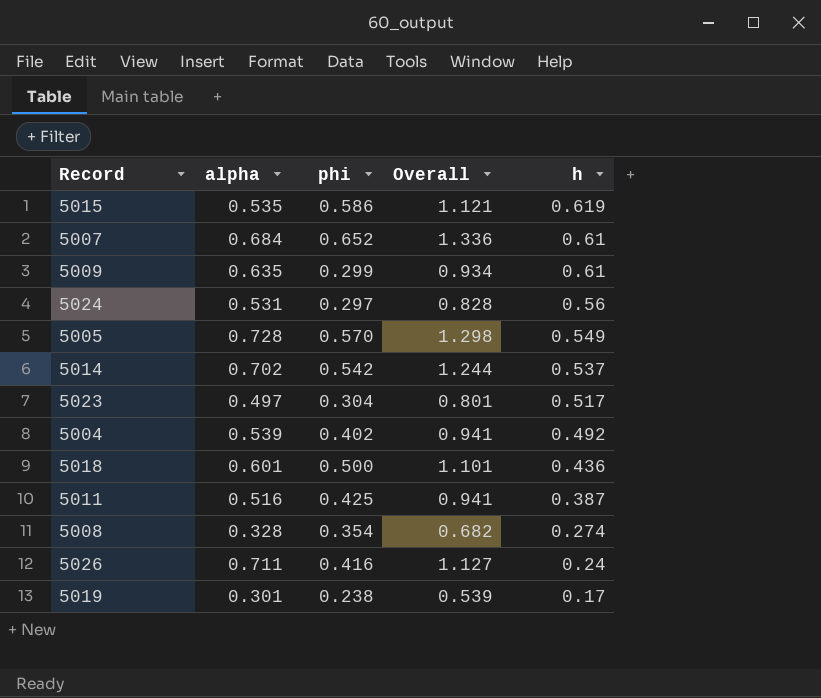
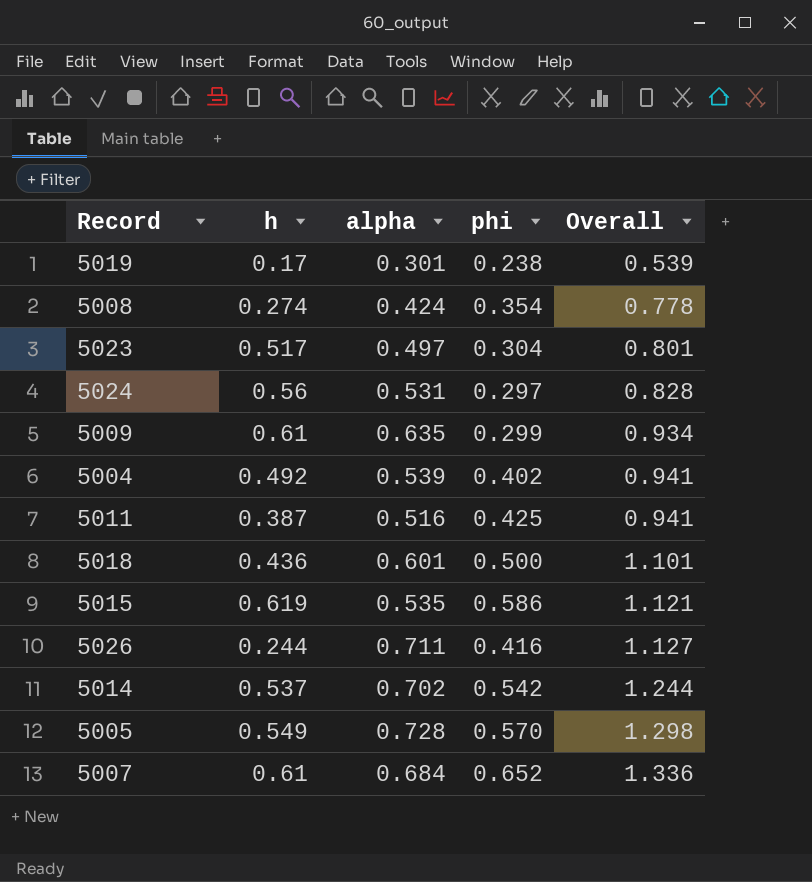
row order: h descending -> Overall ascending
column h | position: 5 -> 2
5008 | alpha: 0.328 -> 0.424
5008 | Overall: 0.682 -> 0.778
5026 | h: 0.24 -> 0.244

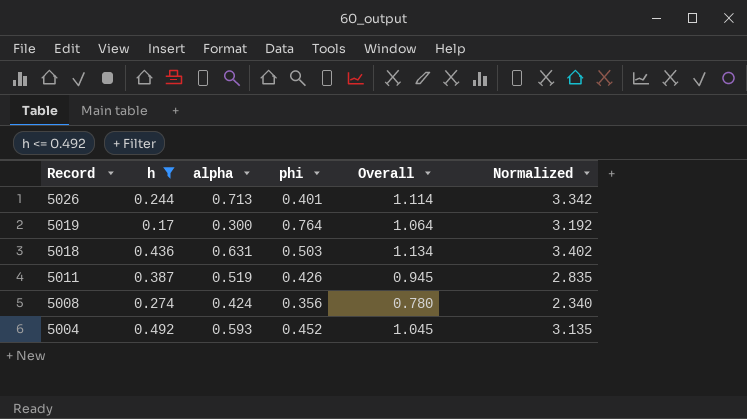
filter: none -> h <= 0.492
row order: Overall ascending -> Record descending
column Normalized | formula: none -> [Overall] * 3
5026 | alpha: 0.711 -> 0.713
5026 | phi: 0.416 -> 0.401
5026 | Overall: 1.127 -> 1.114
5019 | alpha: 0.301 -> 0.300
5019 | phi: 0.238 -> 0.764
5019 | Overall: 0.539 -> 1.064
5018 | alpha: 0.601 -> 0.631
5018 | phi: 0.500 -> 0.503
5018 | Overall: 1.101 -> 1.134
5011 | alpha: 0.516 -> 0.519
5011 | phi: 0.425 -> 0.426
5011 | Overall: 0.941 -> 0.945
5008 | phi: 0.354 -> 0.356
5008 | Overall: 0.778 -> 0.780
5004 | alpha: 0.539 -> 0.593
5004 | phi: 0.402 -> 0.452
5004 | Overall: 0.941 -> 1.045

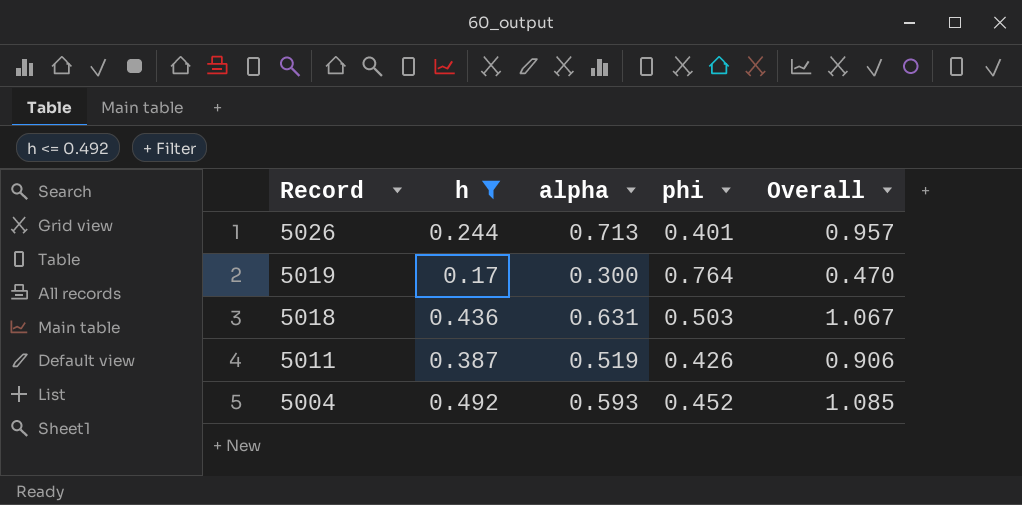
column Normalized | formula: [Overall] * 3 -> none
column Overall | formula: [alpha] + [phi] -> [h] + [alpha]
row 5008: 0.274 | 0.424 | 0.356 | 0.780 | 2.340 -> none

